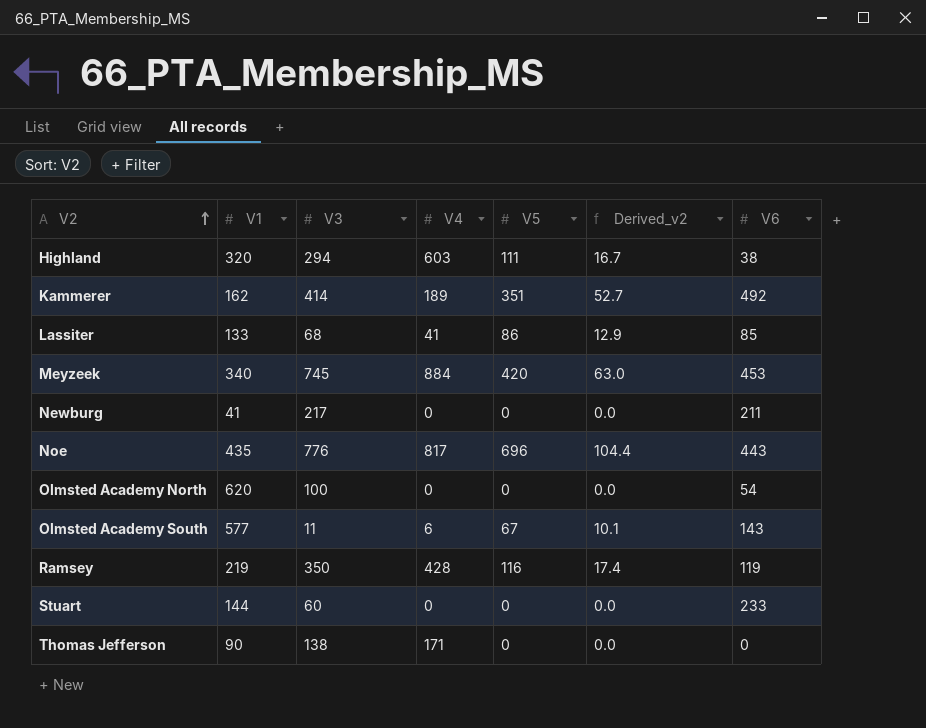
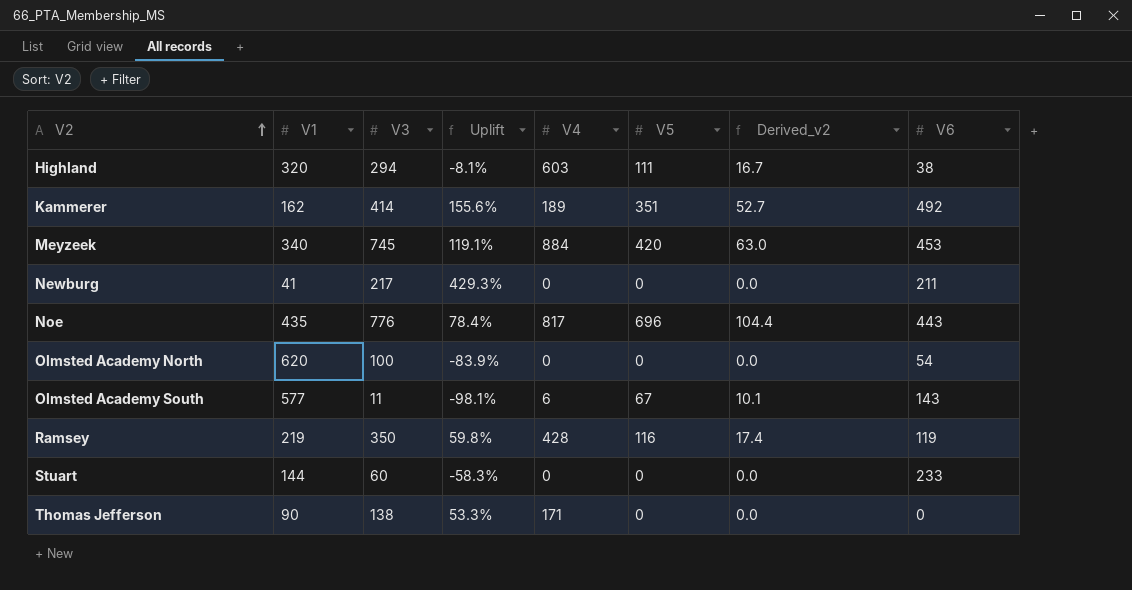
column Uplift | formula: none -> ([V3] - [V1]) / [V1]
row Lassiter: 133 | 68 | 41 | 86 | 12.9 | 85 -> none

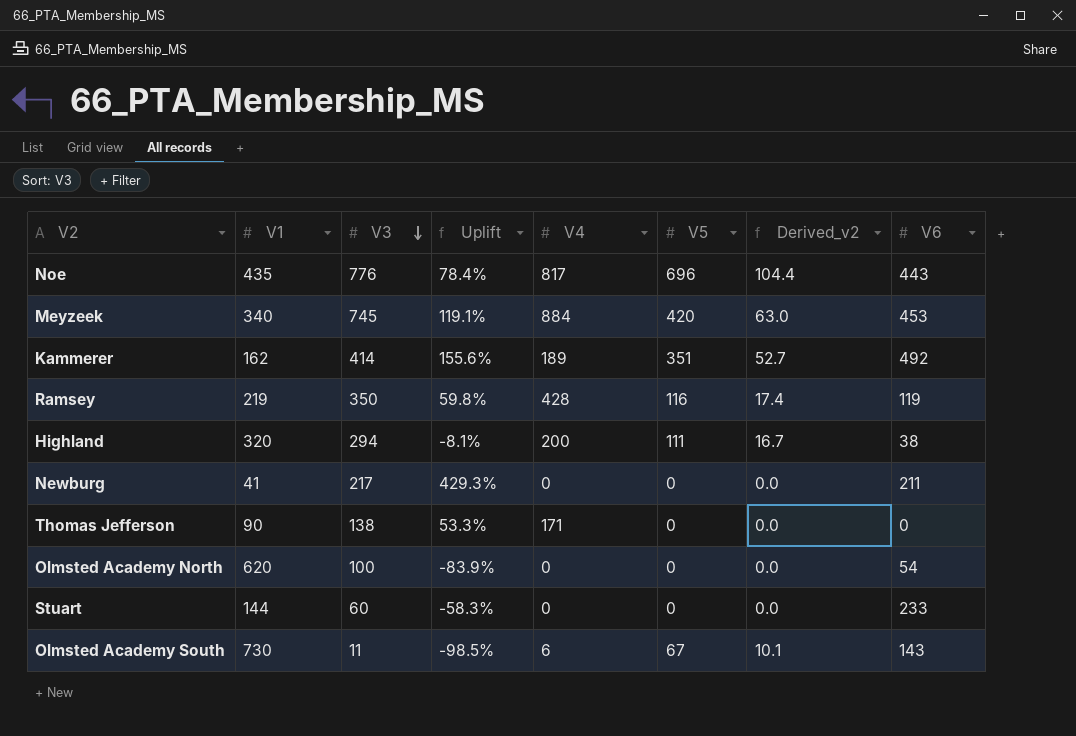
row order: V2 ascending -> V3 descending
Highland | V4: 603 -> 200
Olmsted Academy South | V1: 577 -> 730
Olmsted Academy South | Uplift: -98.1% -> -98.5%

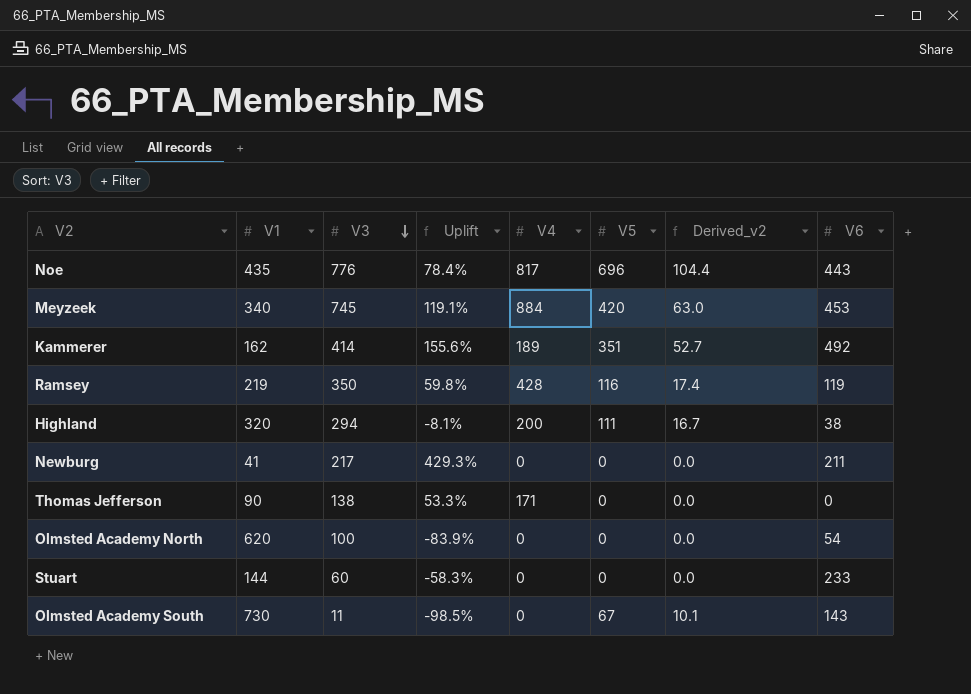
Olmsted Academy South | V4: 6 -> 0

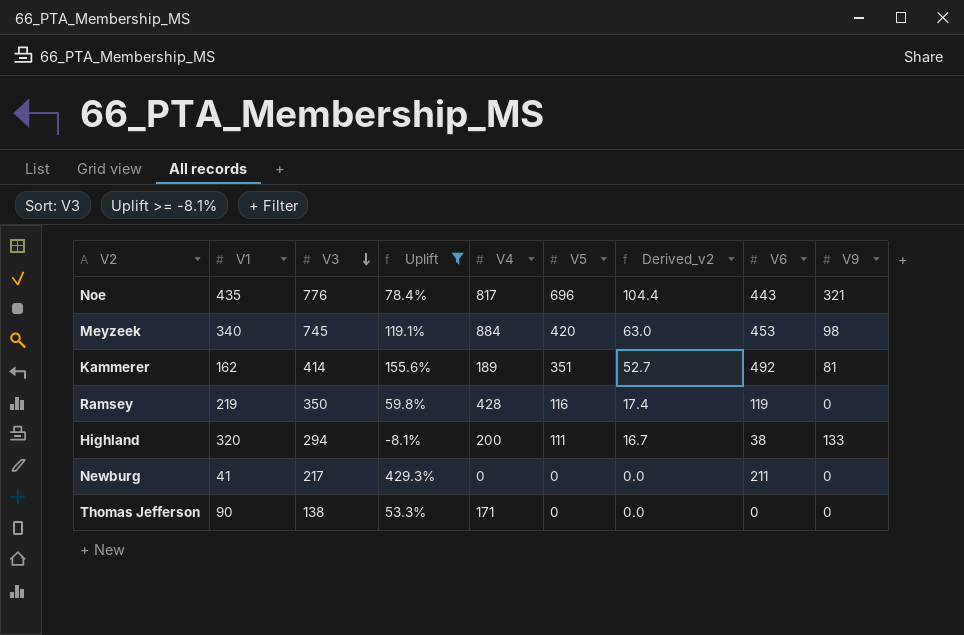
filter: none -> Uplift >= -8.1%
column V9 | position: none -> 9

